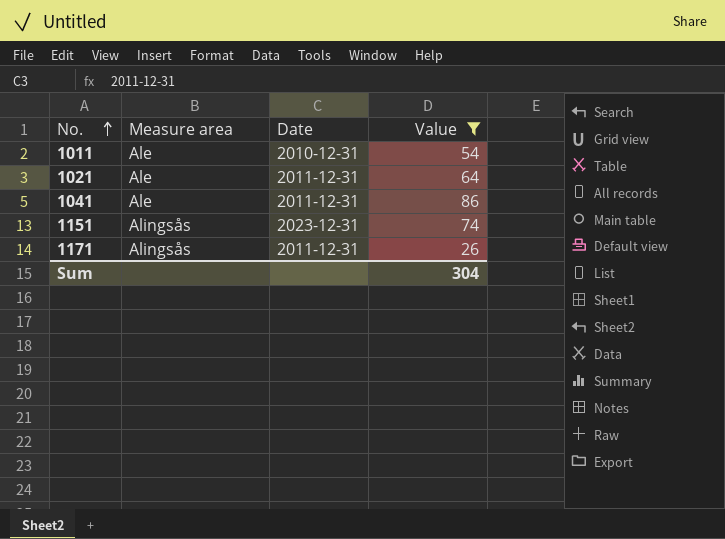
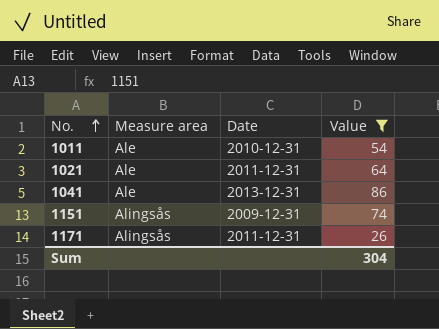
1041 | Date: 2011-12-31 -> 2013-12-31
1151 | Date: 2023-12-31 -> 2009-12-31

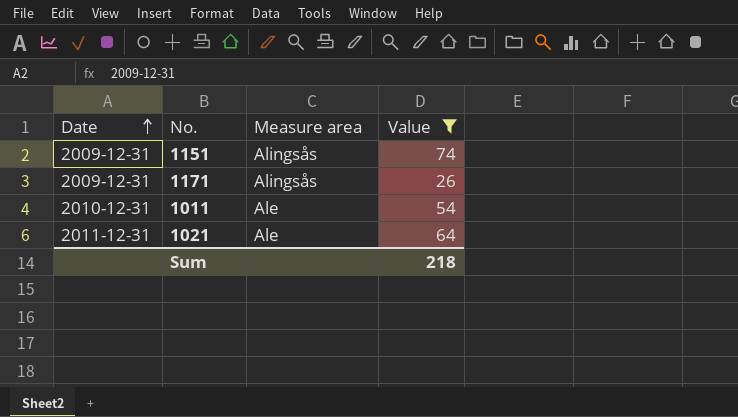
row order: No. ascending -> Date ascending
column Date | position: 3 -> 1
row 1041: Ale | 2013-12-31 | 86 -> none
1171 | Date: 2011-12-31 -> 2009-12-31
Sum | Value: 304 -> 218

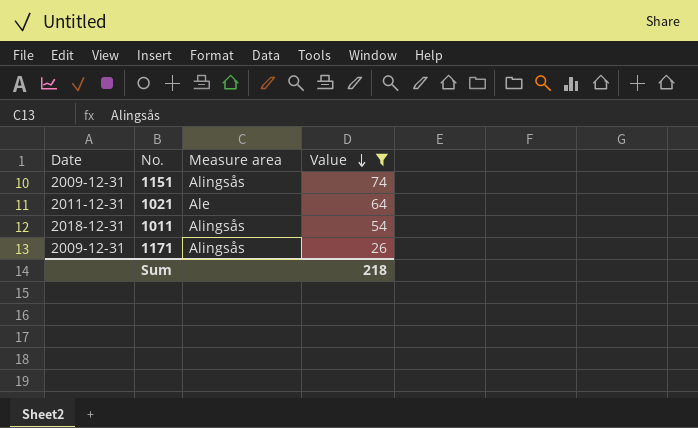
row order: Date ascending -> Value descending
1011 | Date: 2010-12-31 -> 2018-12-31
1011 | Measure area: Ale -> Alingsås

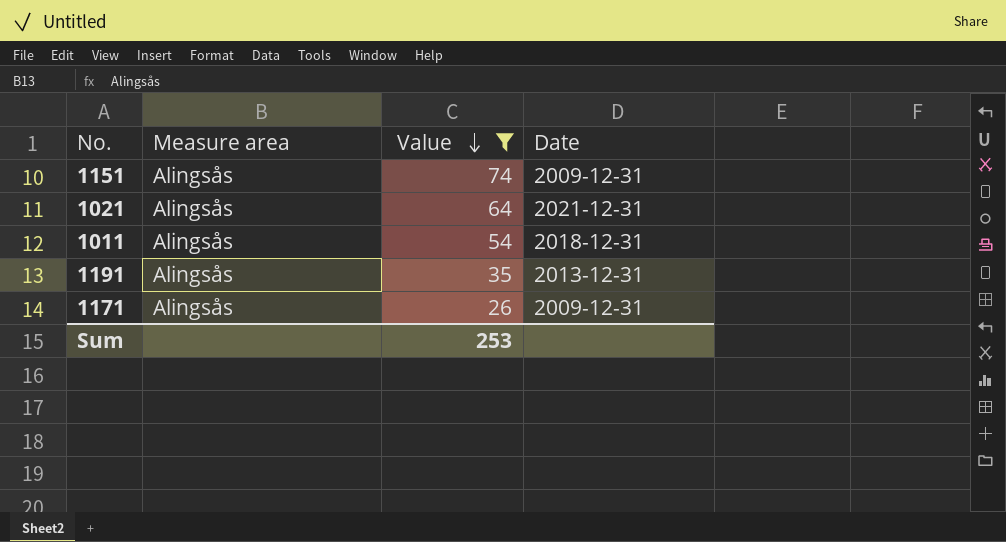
column Date | position: 1 -> 4
1021 | Measure area: Ale -> Alingsås
1021 | Date: 2011-12-31 -> 2021-12-31
row 1191: none -> Alingsås | 35 | 2013-12-31
Sum | Value: 218 -> 253

